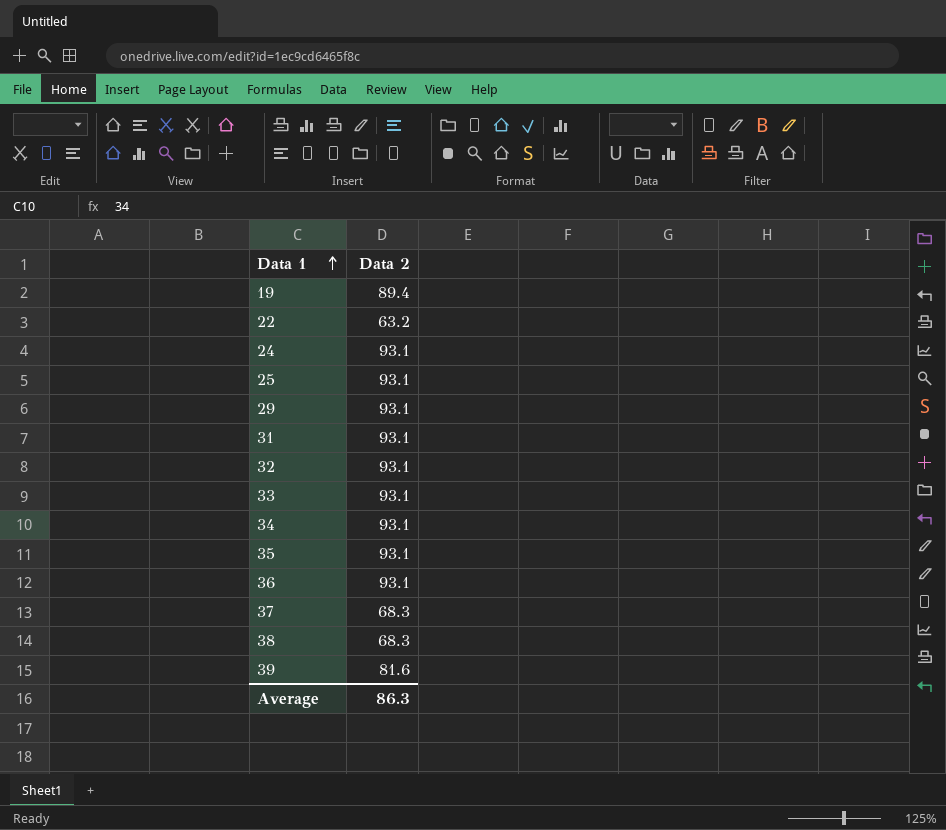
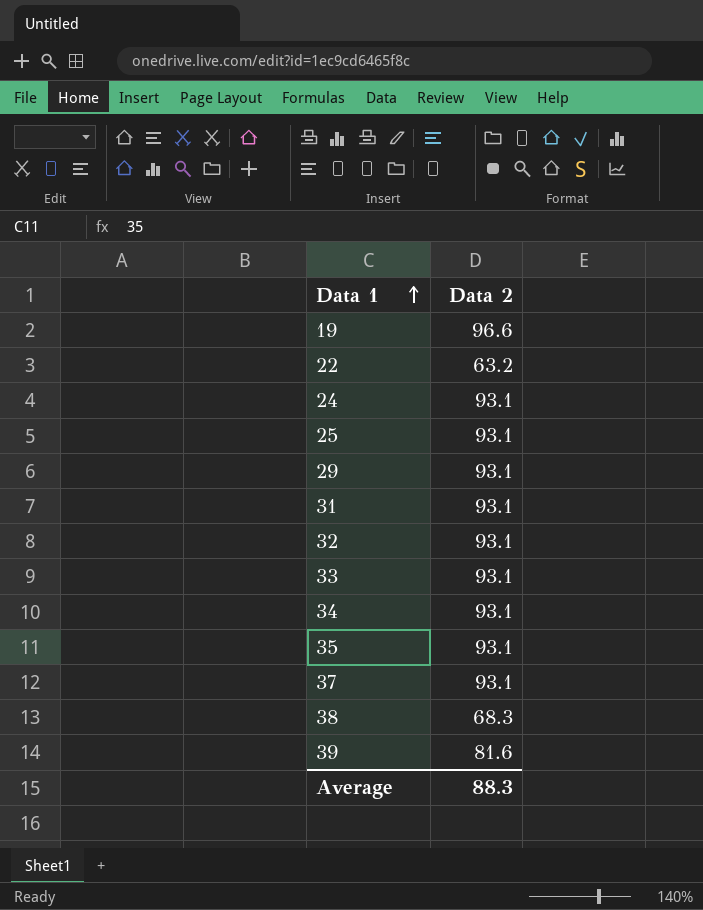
row 36: 93.1 -> none
19 | Data 2: 89.4 -> 96.6
37 | Data 2: 68.3 -> 93.1
Average | Data 2: 86.3 -> 88.3

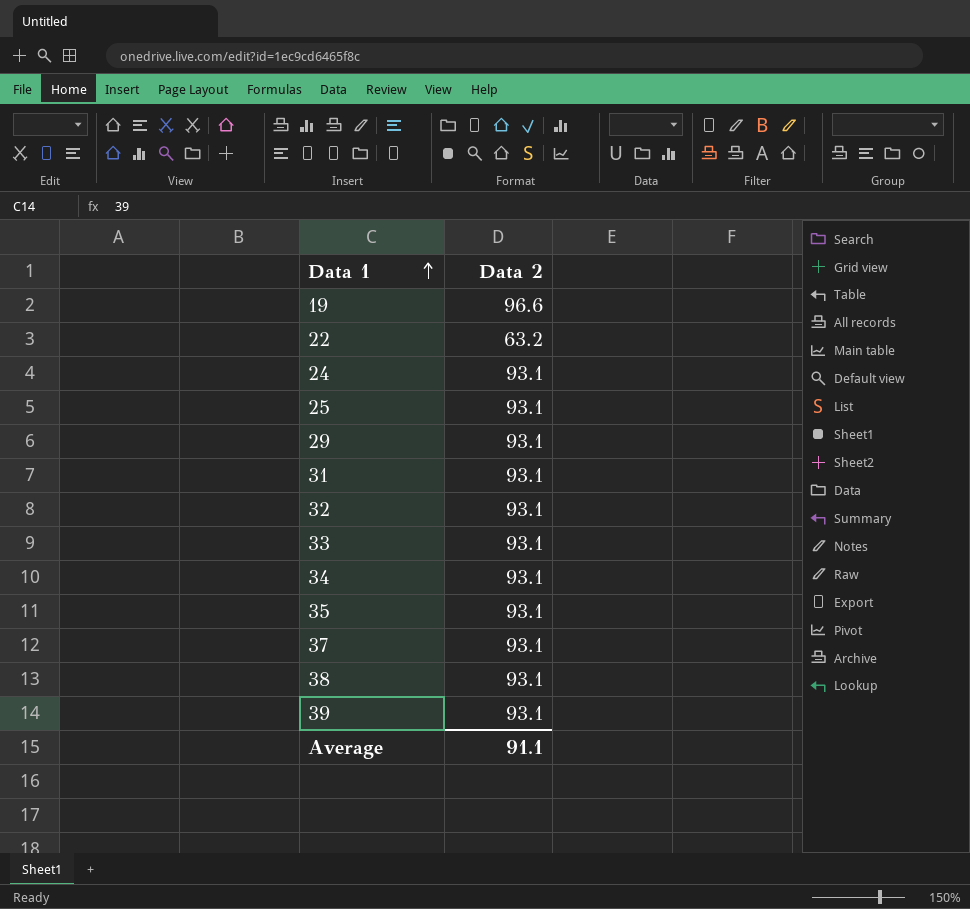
38 | Data 2: 68.3 -> 93.1
39 | Data 2: 81.6 -> 93.1
Average | Data 2: 88.3 -> 91.1

